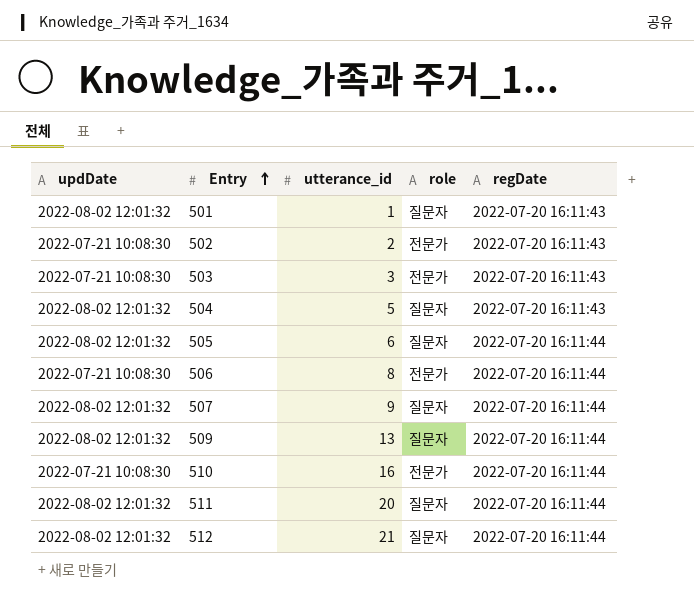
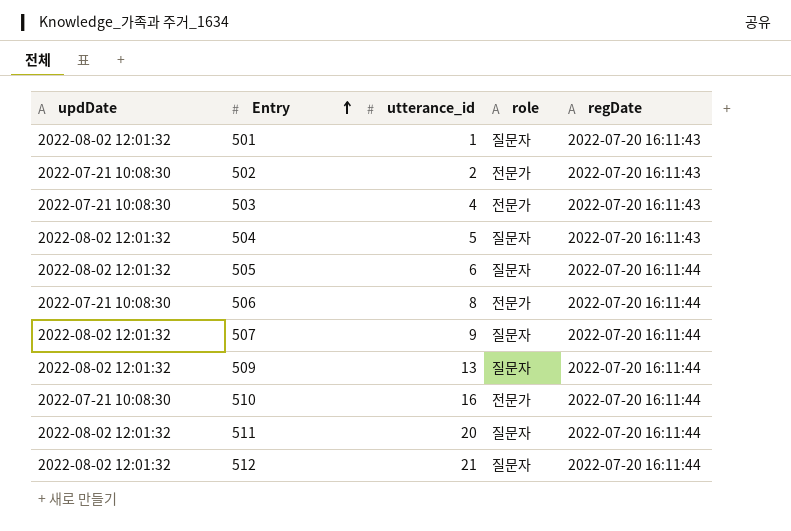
503 | utterance_id: 3 -> 4

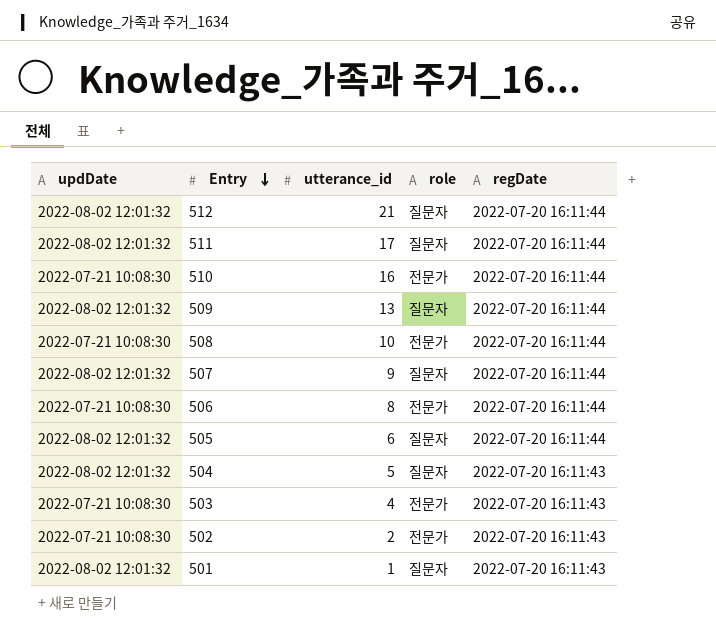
row order: Entry ascending -> Entry descending
511 | utterance_id: 20 -> 17
row 508: none -> 2022-07-21 10:08:30 | 10 | 전문가 | 2022-07-20 16:11:44

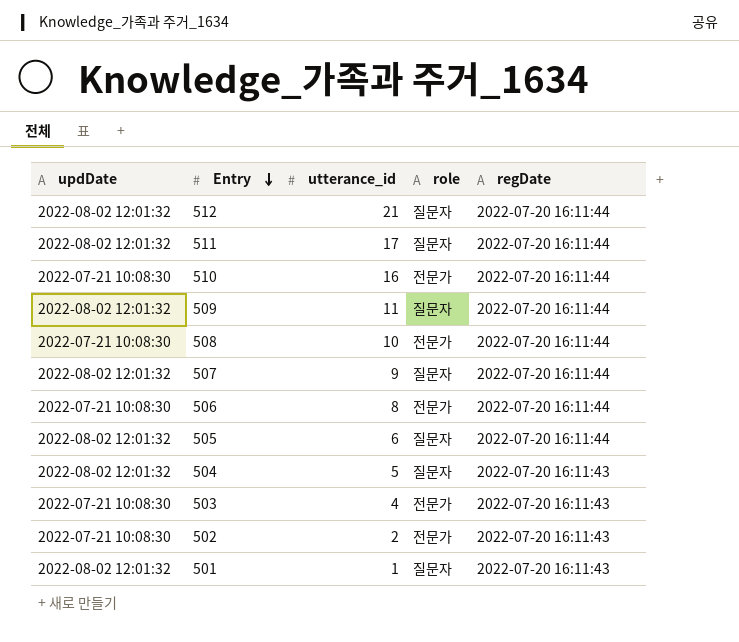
509 | utterance_id: 13 -> 11

